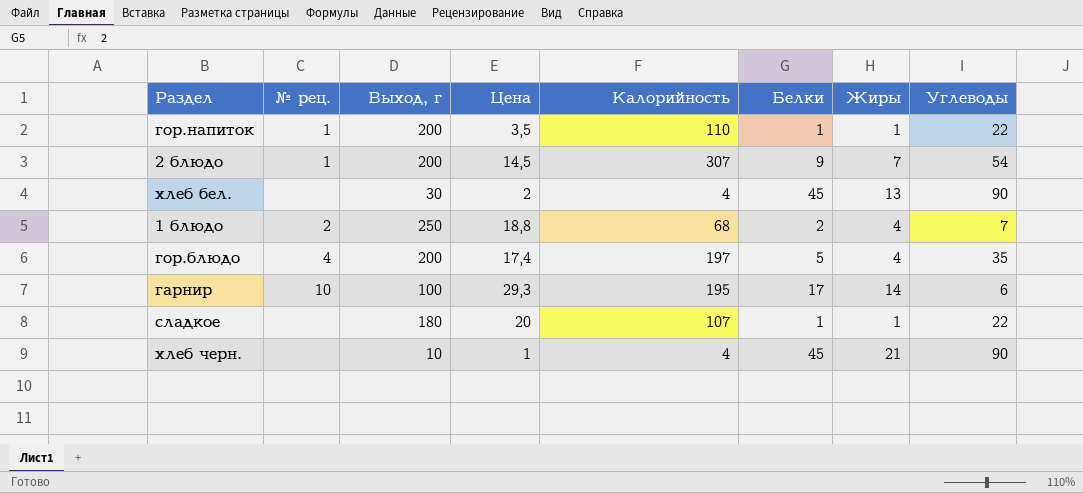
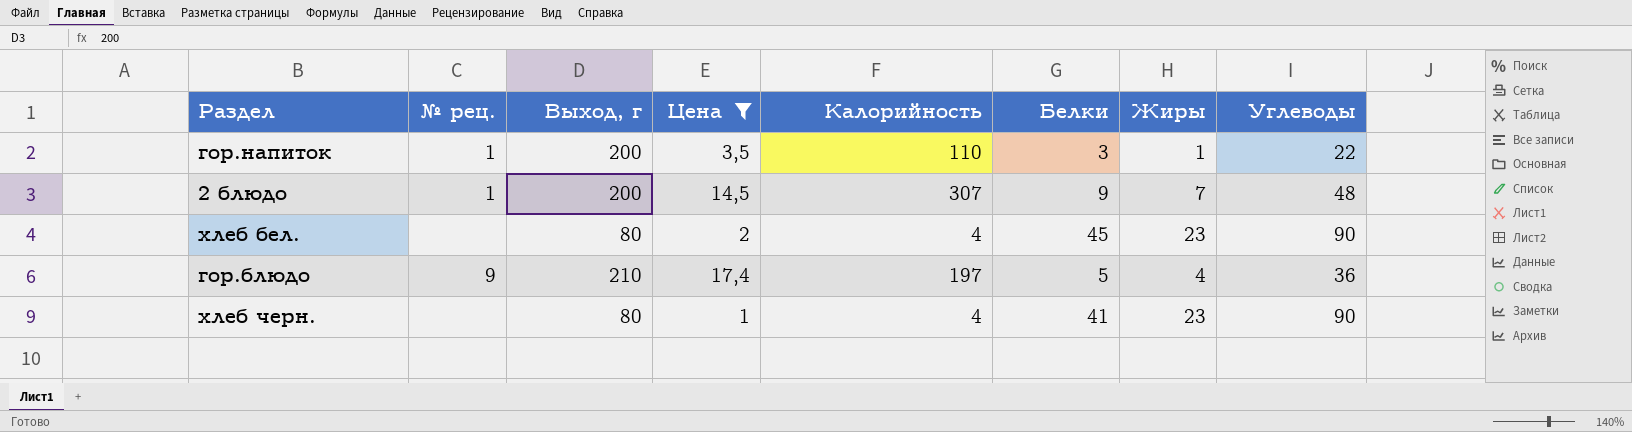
filter: none -> Цена <= 17,4
гор.напиток | Белки: 1 -> 3
2 блюдо | Углеводы: 54 -> 48
хлеб бел. | Выход, г: 30 -> 80
хлеб бел. | Жиры: 13 -> 23
гор.блюдо | № рец.: 4 -> 9
гор.блюдо | Выход, г: 200 -> 210
гор.блюдо | Углеводы: 35 -> 36
хлеб черн. | Выход, г: 10 -> 80
хлеб черн. | Белки: 45 -> 41
хлеб черн. | Жиры: 21 -> 23

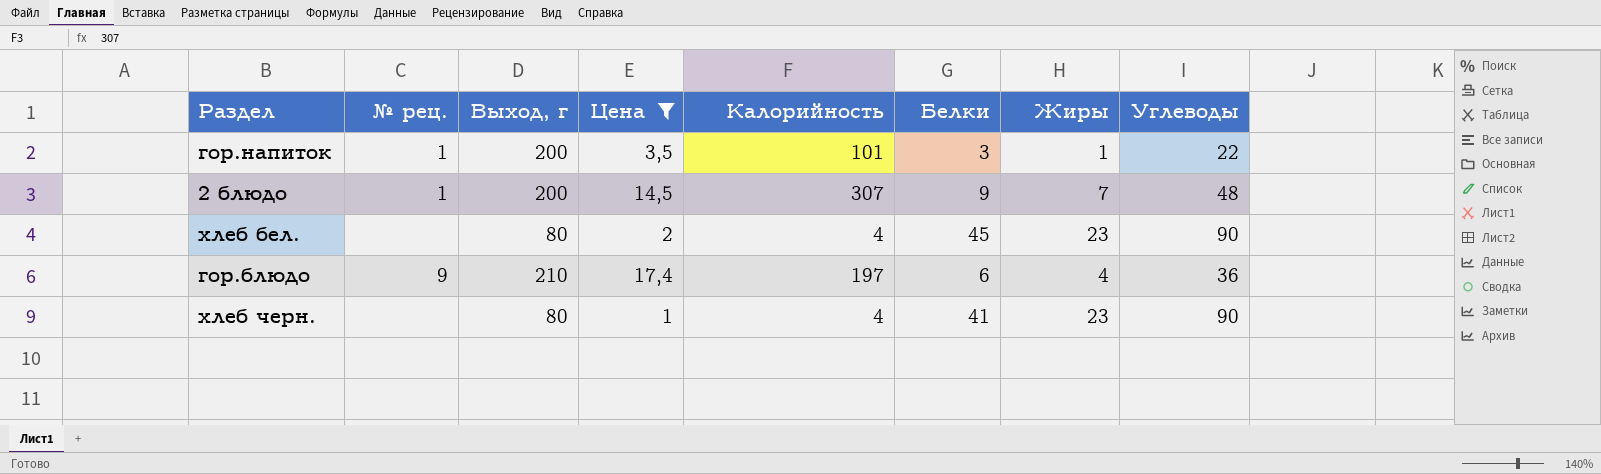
гор.напиток | Калорийность: 110 -> 101
гор.блюдо | Белки: 5 -> 6

